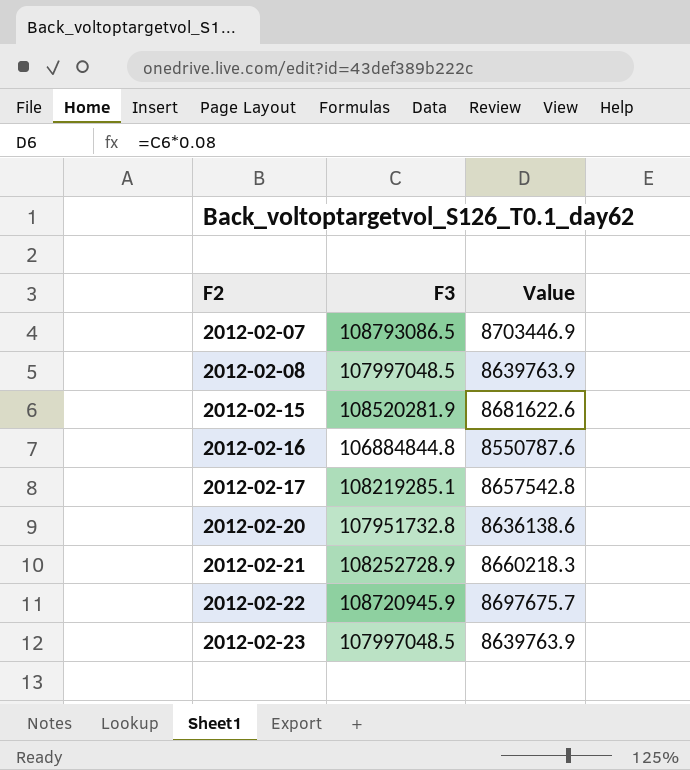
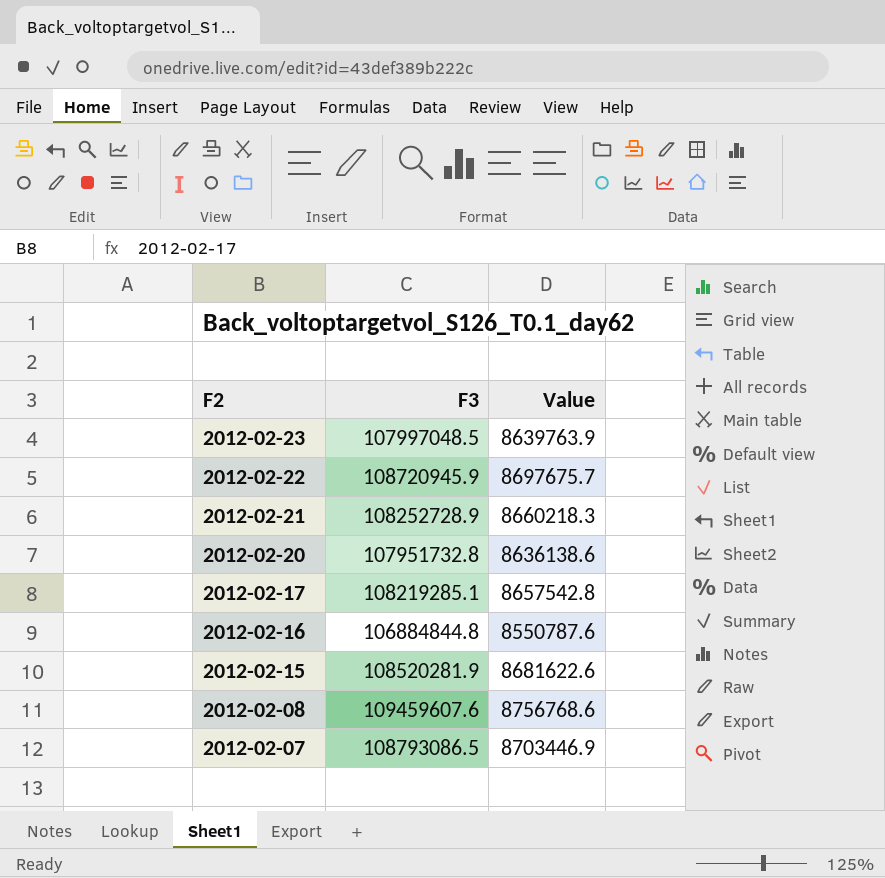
row order: F2 ascending -> F2 descending
2012-02-08 | F3: 107997048.5 -> 109459607.6
2012-02-08 | Value: 8639763.9 -> 8756768.6

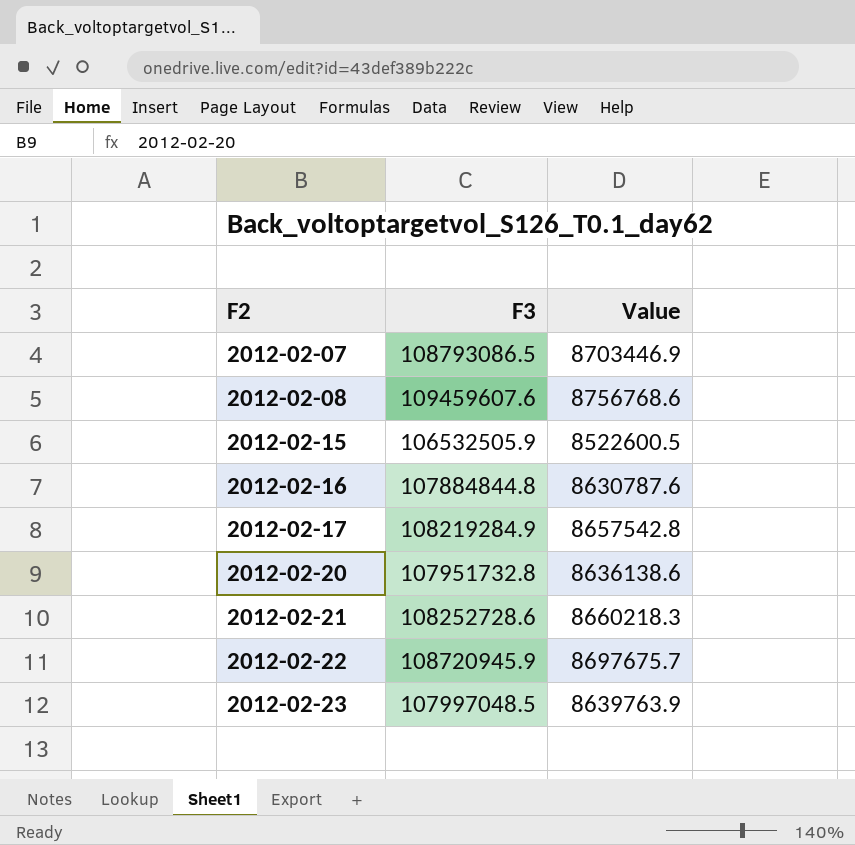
row order: F2 descending -> F2 ascending
2012-02-15 | F3: 108520281.9 -> 106532505.9
2012-02-15 | Value: 8681622.6 -> 8522600.5
2012-02-16 | F3: 106884844.8 -> 107884844.8
2012-02-16 | Value: 8550787.6 -> 8630787.6
2012-02-17 | F3: 108219285.1 -> 108219284.9
2012-02-21 | F3: 108252728.9 -> 108252728.6

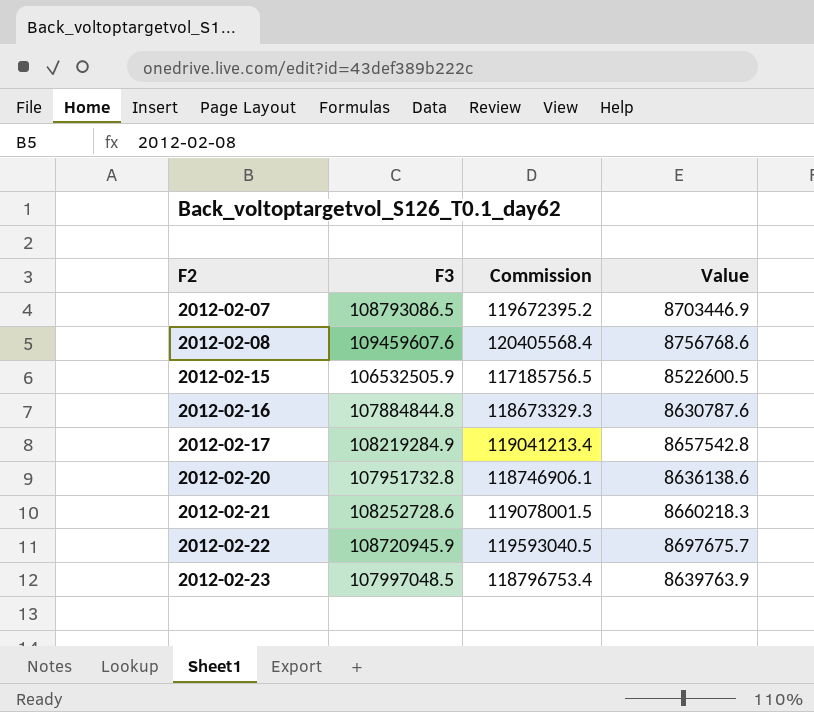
column Commission | formula: none -> [F3] * 1.1

